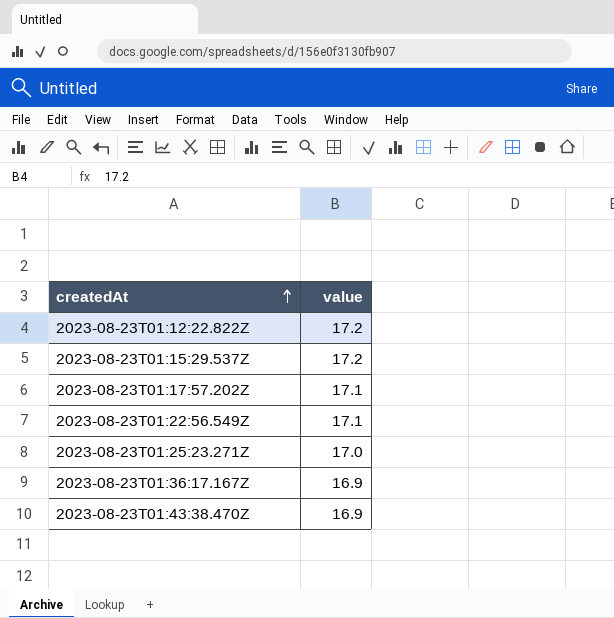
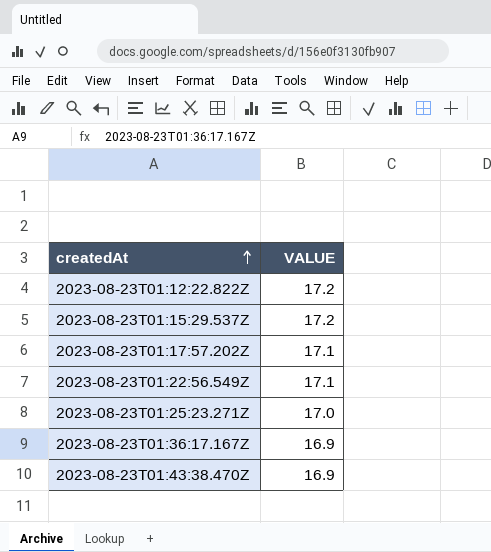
column name: value -> VALUE

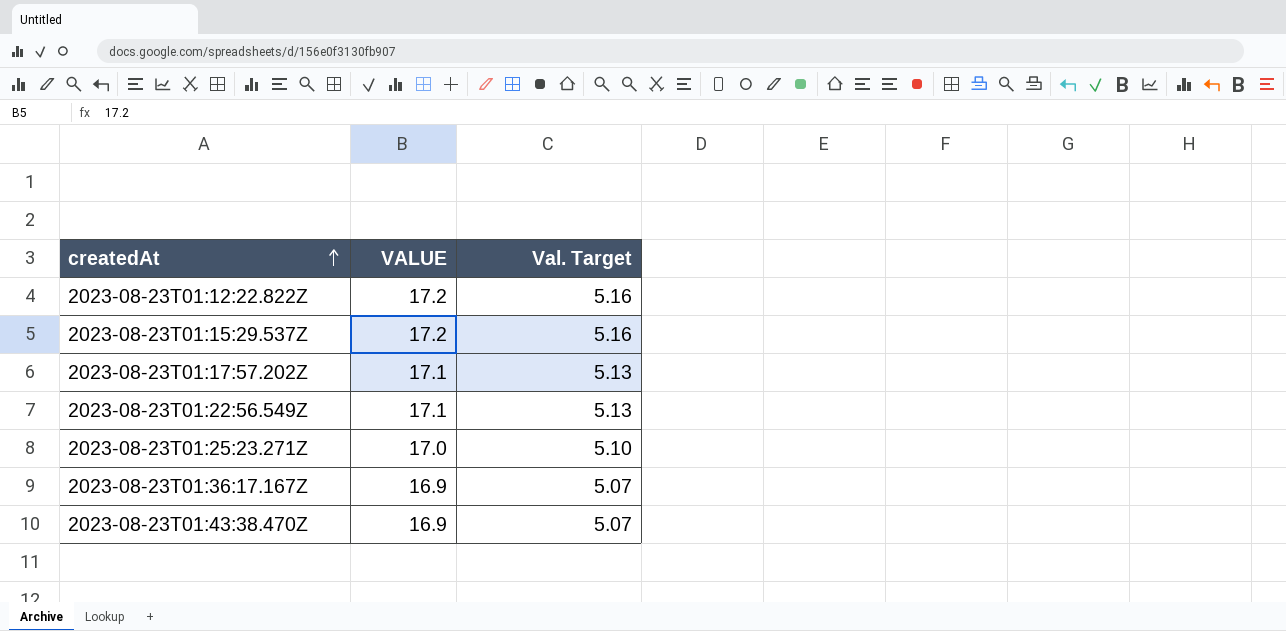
column Val. Target | formula: none -> [VALUE] * 0.3

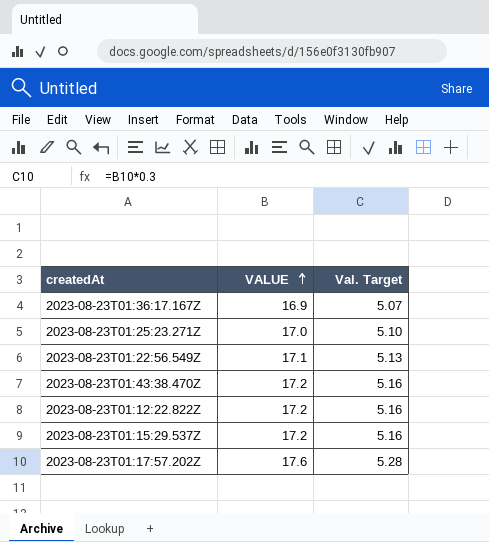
row order: createdAt ascending -> VALUE ascending
2023-08-23T01:43:38.470Z | VALUE: 16.9 -> 17.2
2023-08-23T01:43:38.470Z | Val. Target: 5.07 -> 5.16
2023-08-23T01:17:57.202Z | VALUE: 17.1 -> 17.6
2023-08-23T01:17:57.202Z | Val. Target: 5.13 -> 5.28

